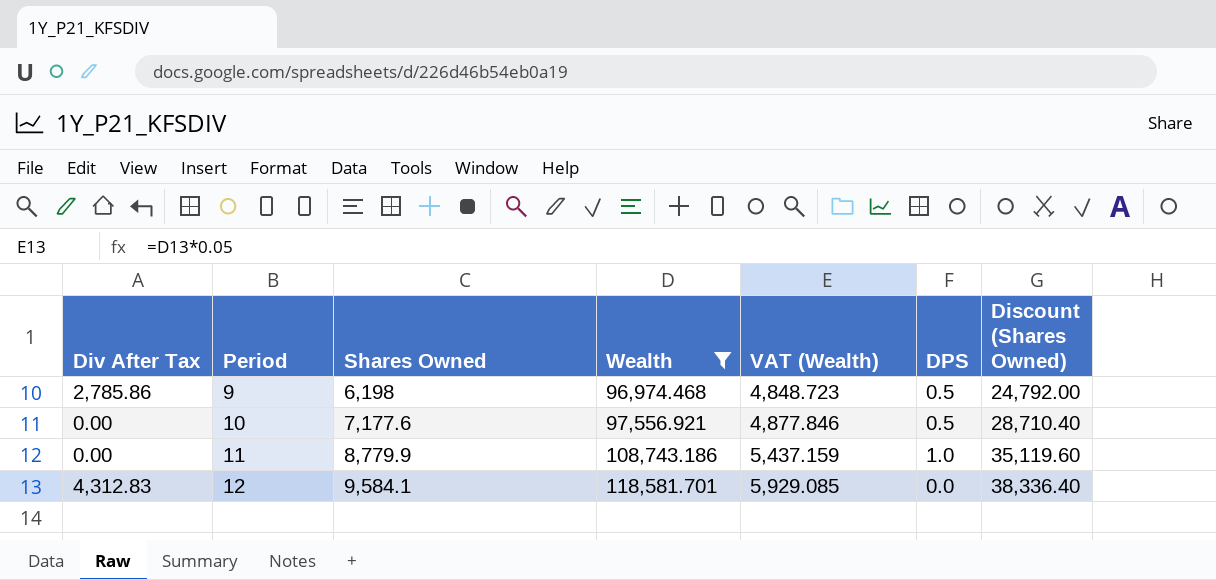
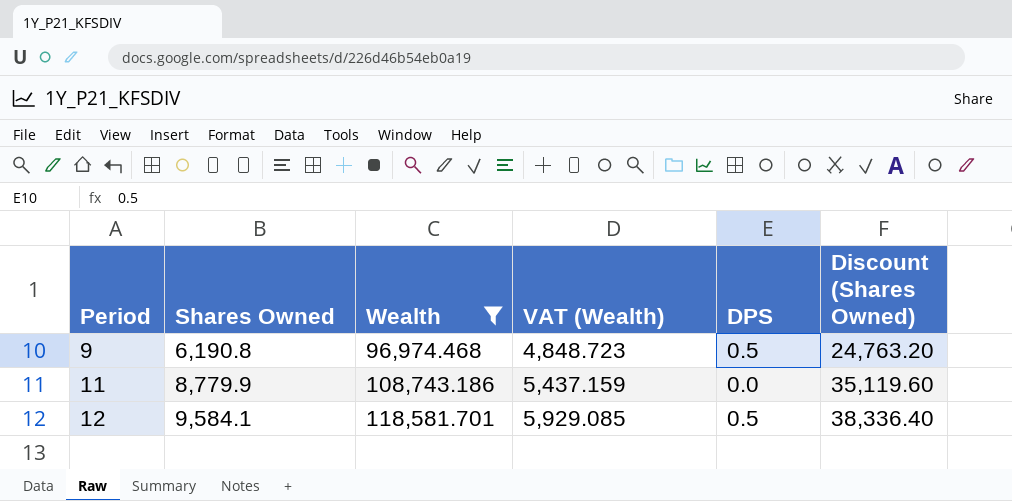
column Div After Tax | position: 1 -> none
row 10: 0.00 | 7,177.6 | 97,556.921 | 4,877.846 | 0.5 | 28,710.40 -> none
9 | Shares Owned: 6,198 -> 6,190.8
9 | Discount (Shares Owned): 24,792.00 -> 24,763.20
11 | DPS: 1.0 -> 0.0
12 | DPS: 0.0 -> 0.5

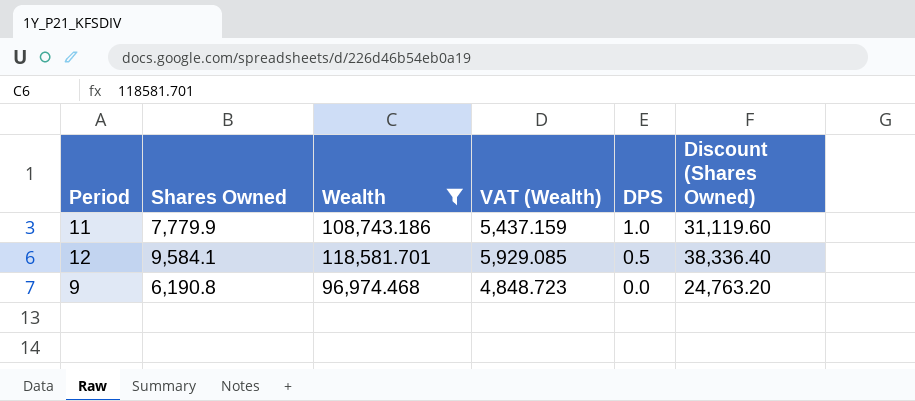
row order: Period ascending -> DPS descending
11 | Shares Owned: 8,779.9 -> 7,779.9
11 | DPS: 0.0 -> 1.0
11 | Discount (Shares Owned): 35,119.60 -> 31,119.60
9 | DPS: 0.5 -> 0.0

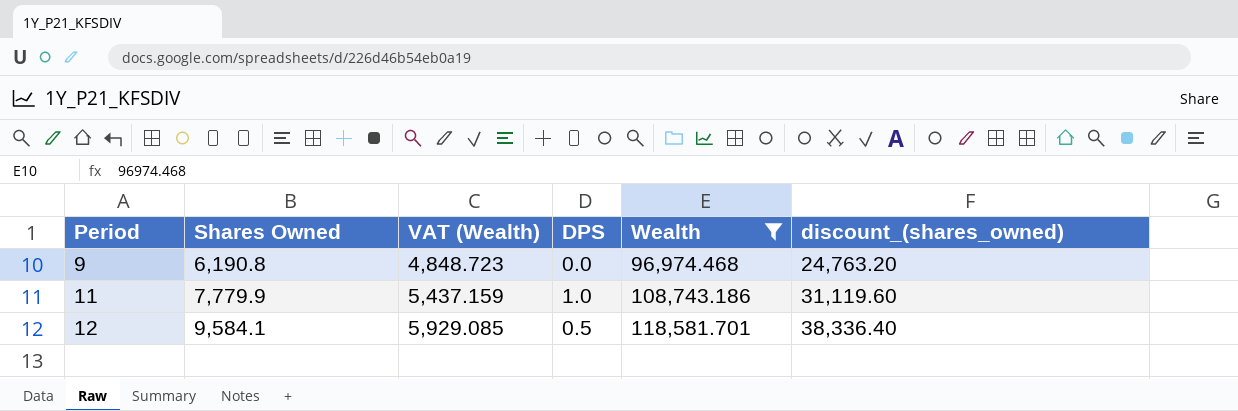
row order: DPS descending -> Period ascending
column Wealth | position: 3 -> 5
column name: Discount (Shares Owned) -> discount_(shares_owned)

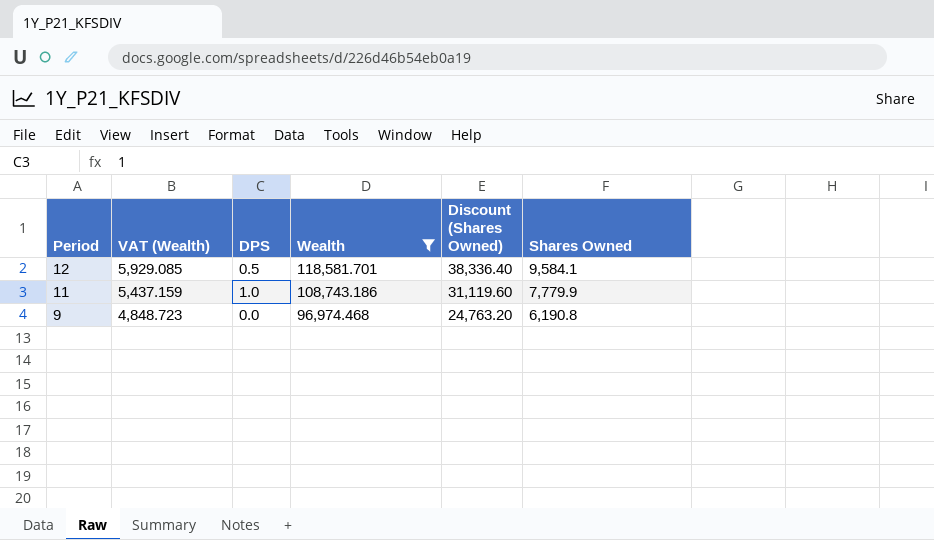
row order: Period ascending -> Period descending
column name: discount_(shares_owned) -> Discount (Shares Owned)
column Shares Owned | position: 2 -> 6

